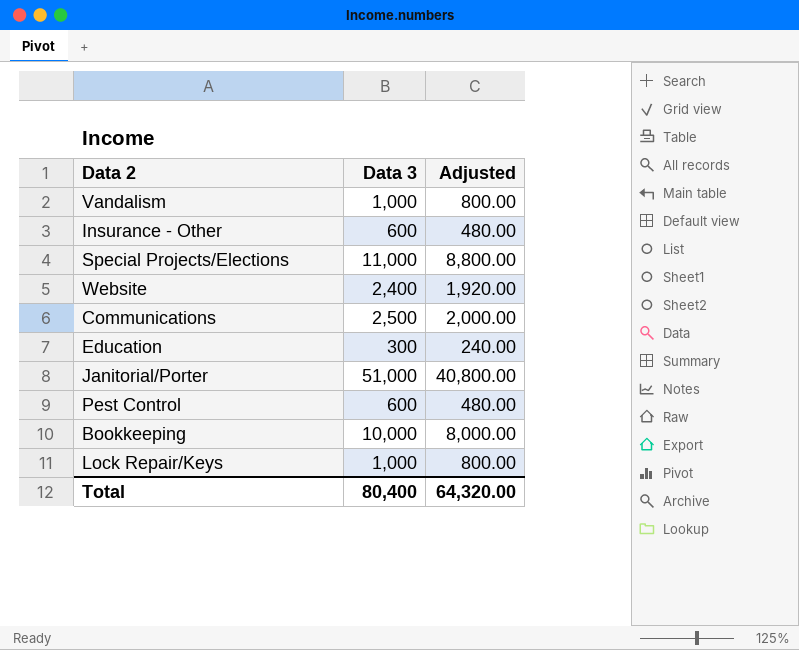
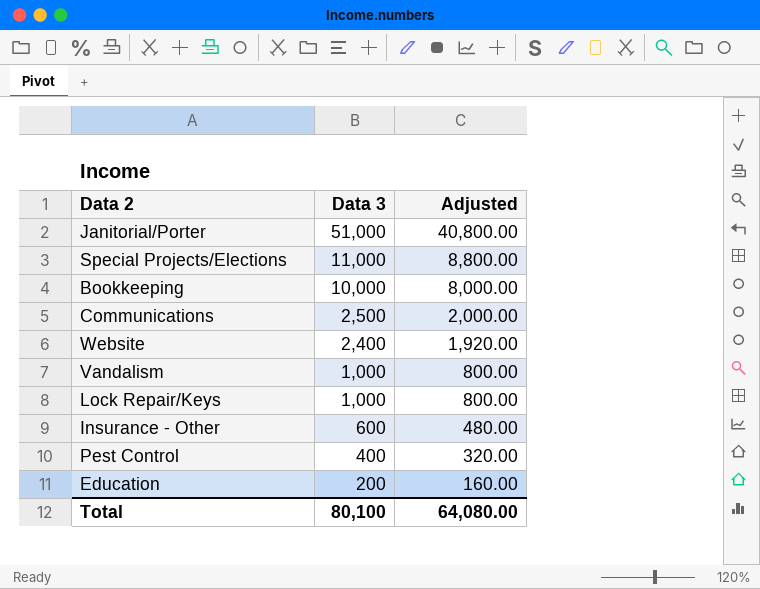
row order: none -> Data 3 descending
Pest Control | Data 3: 600 -> 400
Pest Control | Adjusted: 480.00 -> 320.00
Education | Data 3: 300 -> 200
Education | Adjusted: 240.00 -> 160.00
Total | Data 3: 80,400 -> 80,100
Total | Adjusted: 64,320.00 -> 64,080.00

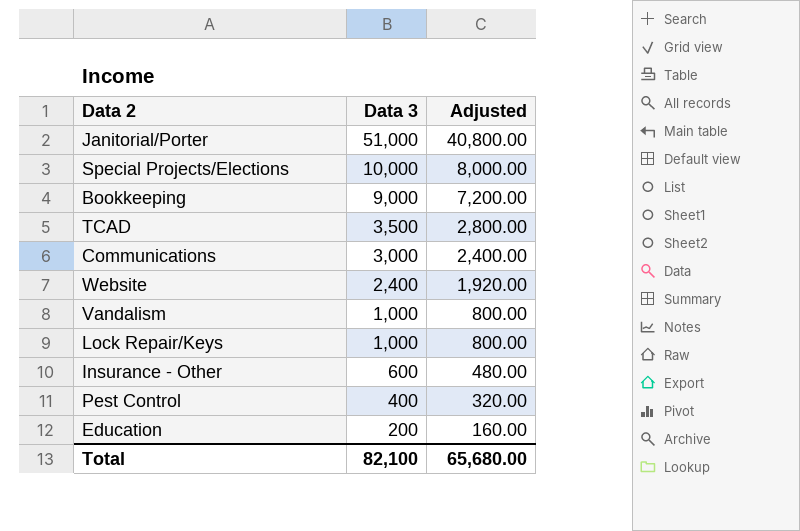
Special Projects/Elections | Data 3: 11,000 -> 10,000
Special Projects/Elections | Adjusted: 8,800.00 -> 8,000.00
Bookkeeping | Data 3: 10,000 -> 9,000
Bookkeeping | Adjusted: 8,000.00 -> 7,200.00
row TCAD: none -> 3,500 | 2,800.00
Communications | Data 3: 2,500 -> 3,000
Communications | Adjusted: 2,000.00 -> 2,400.00
Total | Data 3: 80,100 -> 82,100
Total | Adjusted: 64,080.00 -> 65,680.00

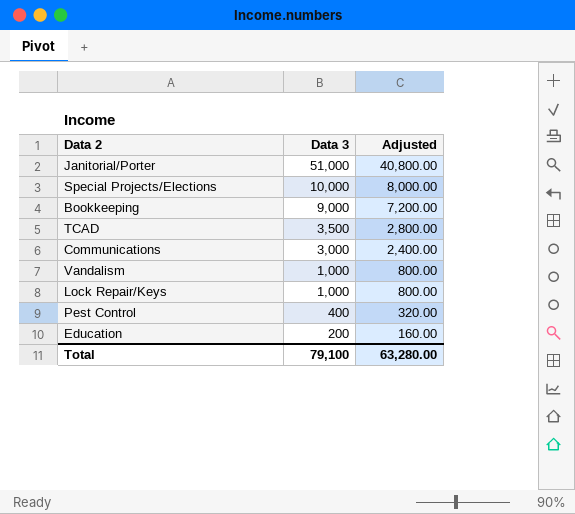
row Website: 2,400 | 1,920.00 -> none
row Insurance - Other: 600 | 480.00 -> none
Total | Data 3: 82,100 -> 79,100
Total | Adjusted: 65,680.00 -> 63,280.00

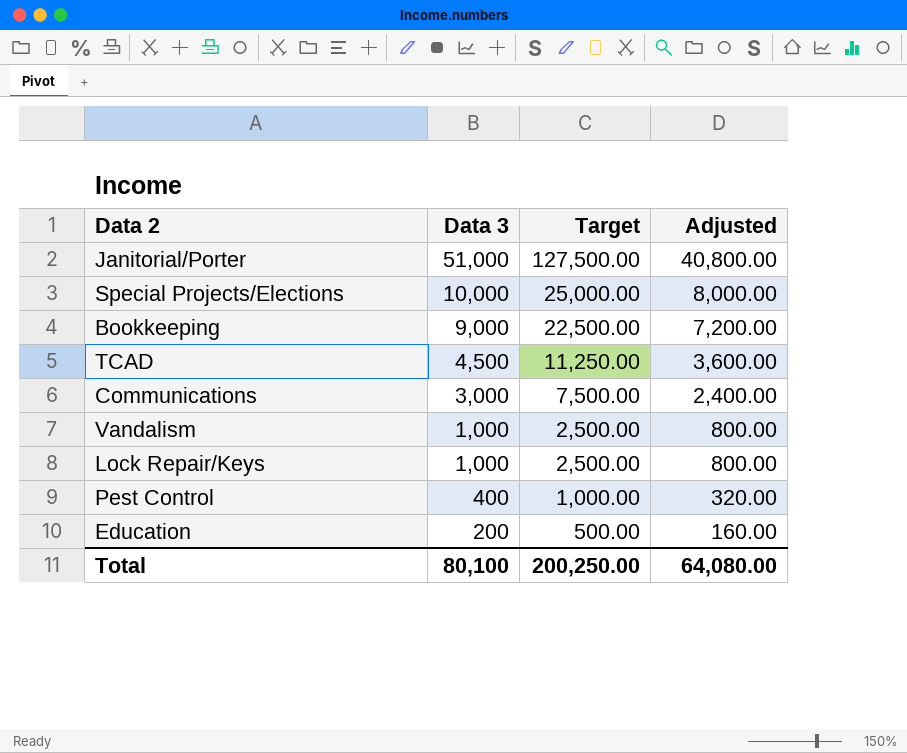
column Target | formula: none -> [Data 3] * 2.5
TCAD | Data 3: 3,500 -> 4,500
TCAD | Adjusted: 2,800.00 -> 3,600.00
Total | Data 3: 79,100 -> 80,100
Total | Adjusted: 63,280.00 -> 64,080.00

